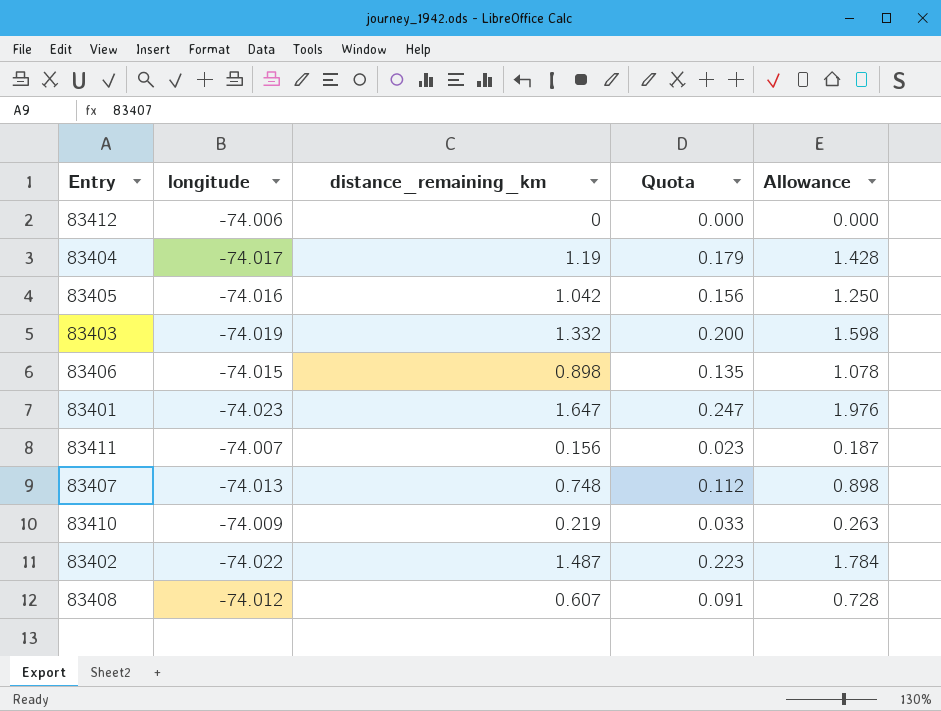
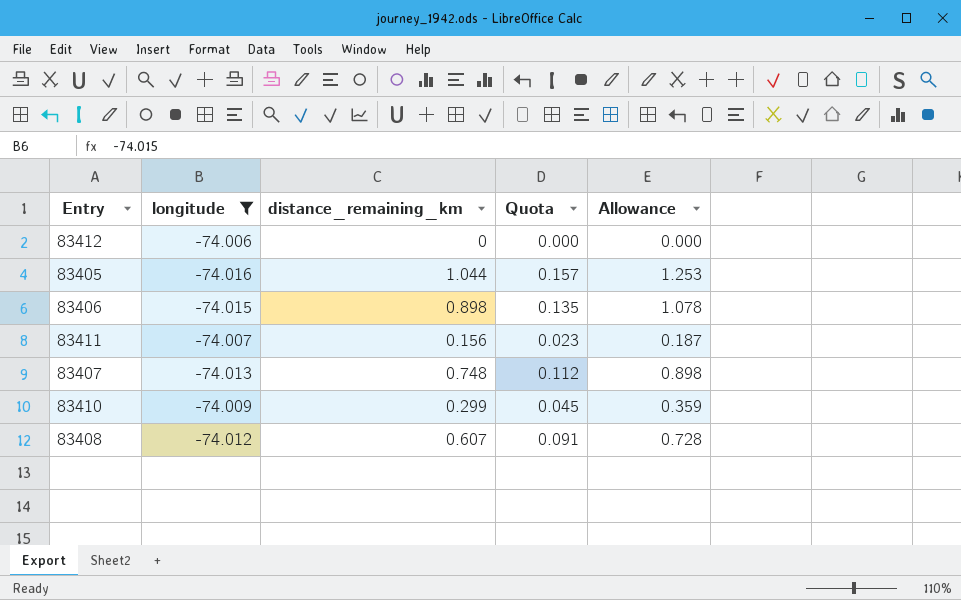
filter: none -> longitude >= -74.016
83405 | distance_remaining_km: 1.042 -> 1.044
83405 | Quota: 0.156 -> 0.157
83405 | Allowance: 1.250 -> 1.253
83410 | distance_remaining_km: 0.219 -> 0.299
83410 | Quota: 0.033 -> 0.045
83410 | Allowance: 0.263 -> 0.359

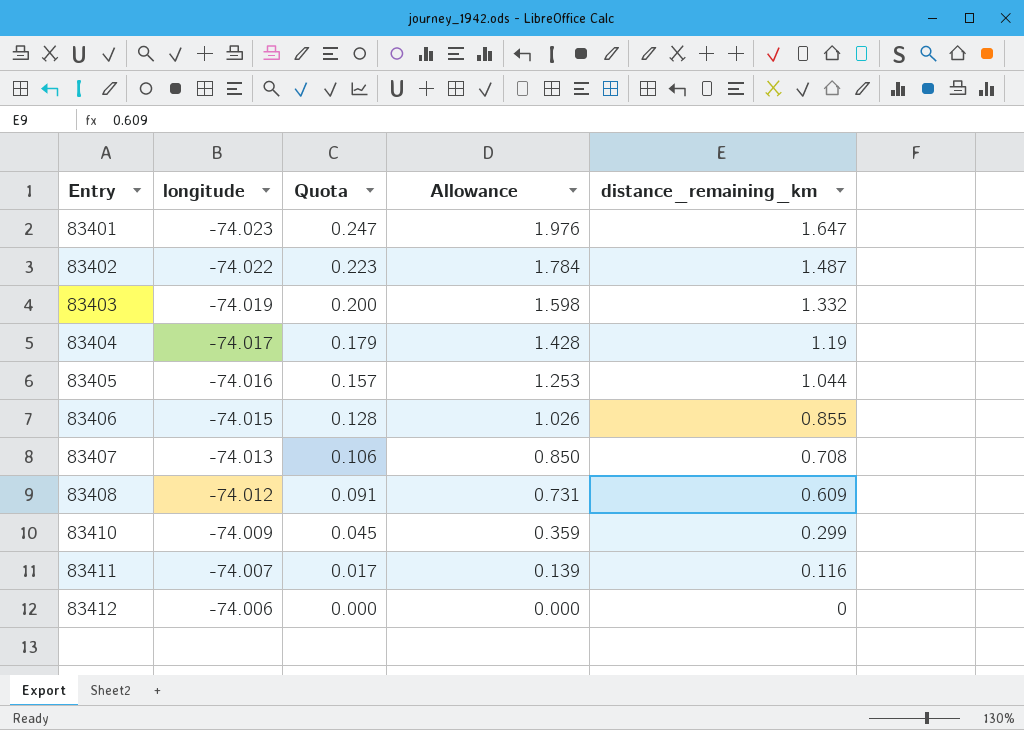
filter: longitude >= -74.016 -> none
row order: none -> Entry ascending
column distance_remaining_km | position: 3 -> 5
83406 | Quota: 0.135 -> 0.128
83406 | Allowance: 1.078 -> 1.026
83406 | distance_remaining_km: 0.898 -> 0.855
83407 | Quota: 0.112 -> 0.106
83407 | Allowance: 0.898 -> 0.850
83407 | distance_remaining_km: 0.748 -> 0.708
83408 | Allowance: 0.728 -> 0.731
83408 | distance_remaining_km: 0.607 -> 0.609
83411 | Quota: 0.023 -> 0.017
83411 | Allowance: 0.187 -> 0.139
83411 | distance_remaining_km: 0.156 -> 0.116

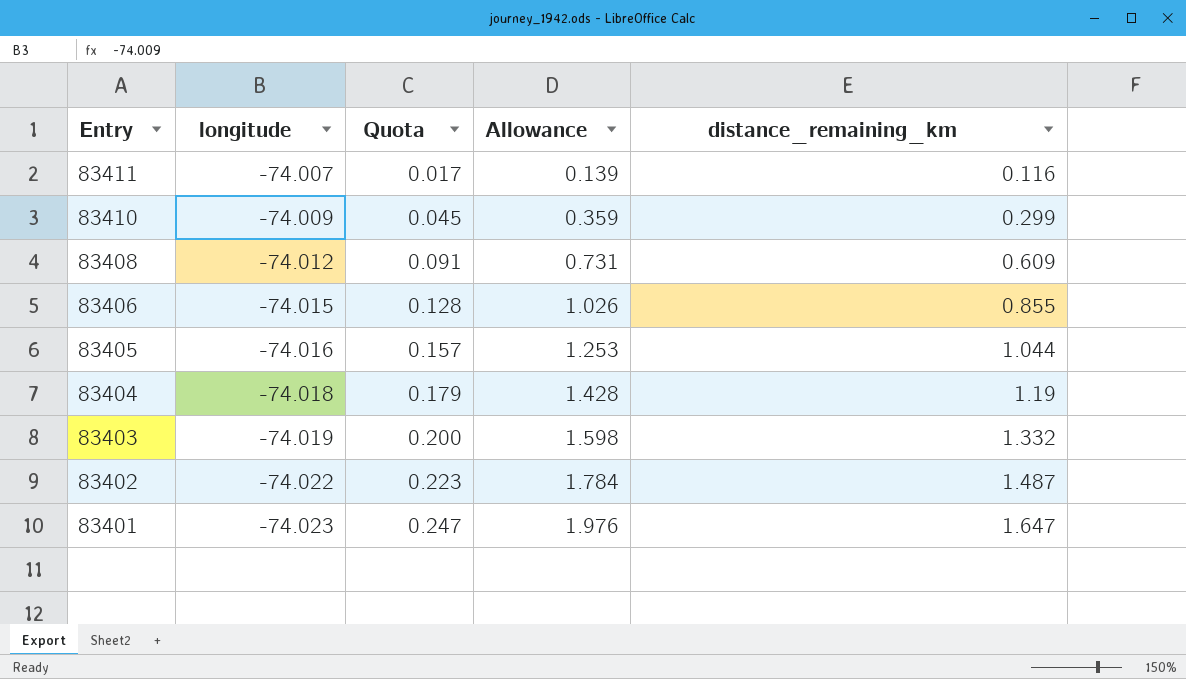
row order: Entry ascending -> Entry descending
row 83407: -74.013 | 0.106 | 0.850 | 0.708 -> none
row 83412: -74.006 | 0.000 | 0.000 | 0 -> none
83404 | longitude: -74.017 -> -74.018

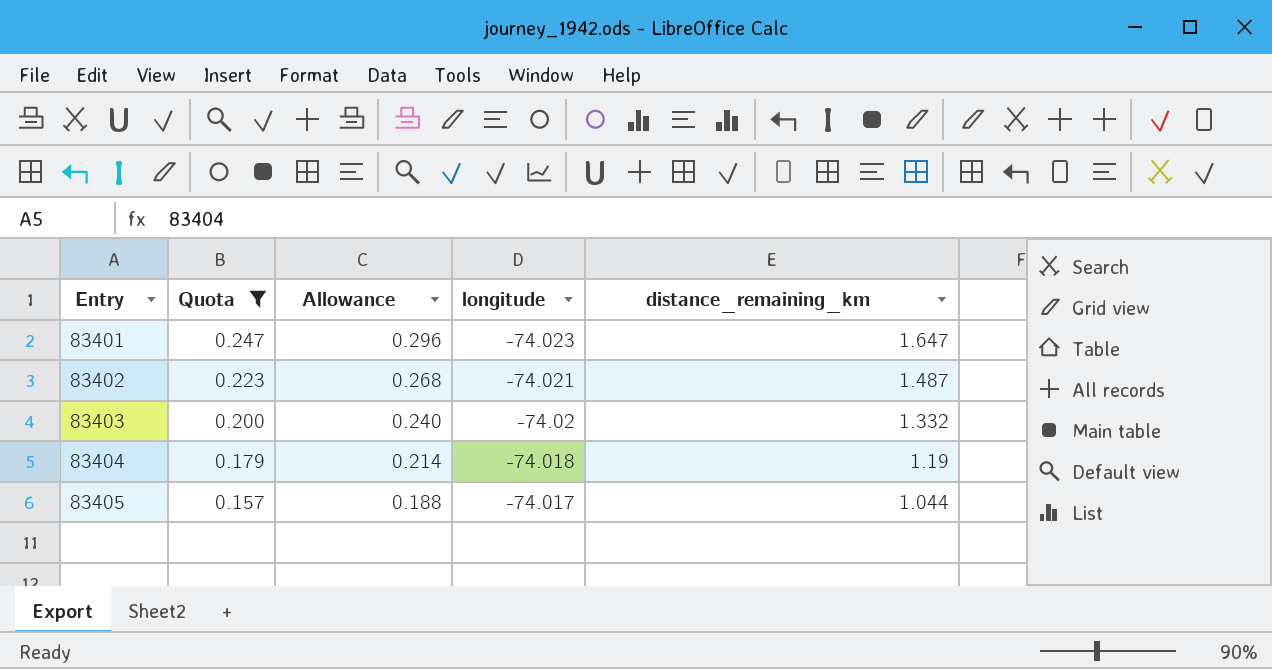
filter: none -> Quota >= 0.157
row order: Entry descending -> Entry ascending
column Allowance | formula: [distance_remaining_km] * 1.2 -> [distance_remaining_km] * 0.18
column longitude | position: 2 -> 4
83402 | longitude: -74.022 -> -74.021
83403 | longitude: -74.019 -> -74.02
83405 | longitude: -74.016 -> -74.017

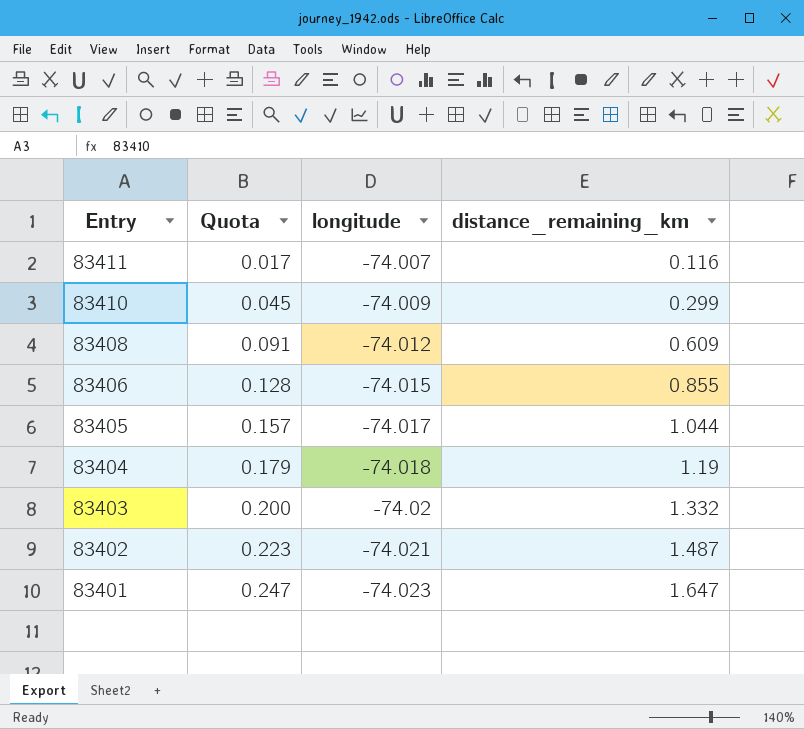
filter: Quota >= 0.157 -> none
row order: Entry ascending -> Entry descending
column Allowance | formula: [distance_remaining_km] * 0.18 -> none

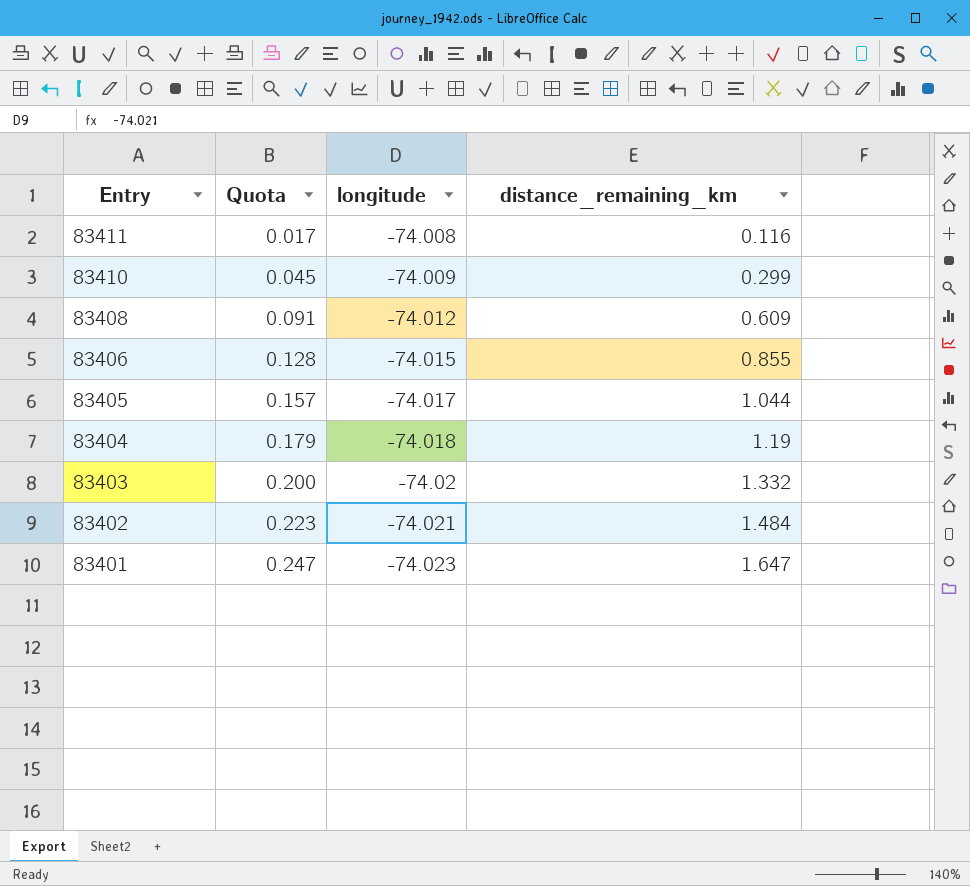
83411 | longitude: -74.007 -> -74.008
83402 | distance_remaining_km: 1.487 -> 1.484

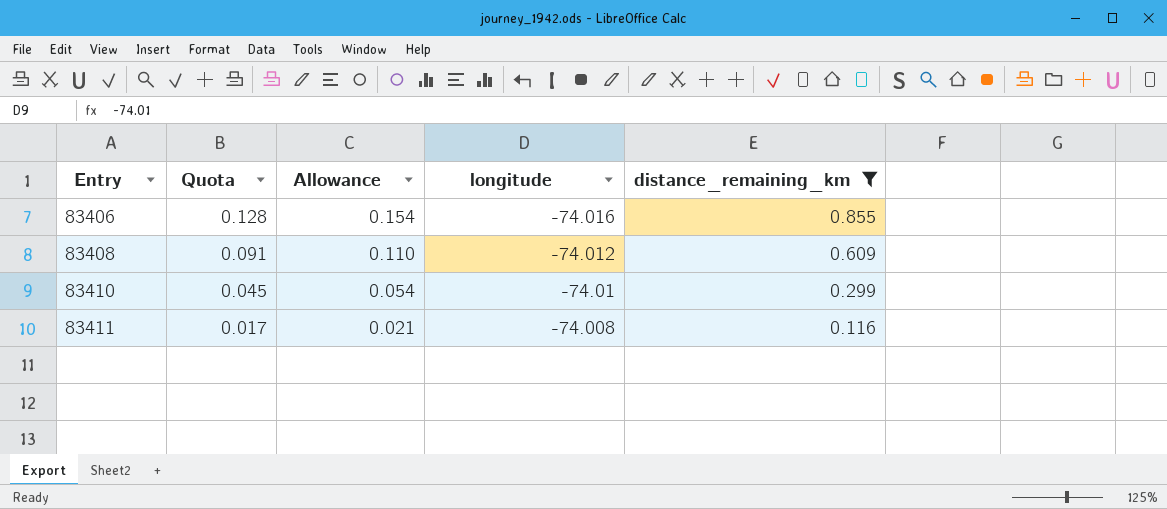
filter: none -> distance_remaining_km <= 0.855
row order: Entry descending -> Entry ascending
column Allowance | formula: none -> [distance_remaining_km] * 0.18
83406 | longitude: -74.015 -> -74.016
83410 | longitude: -74.009 -> -74.01

